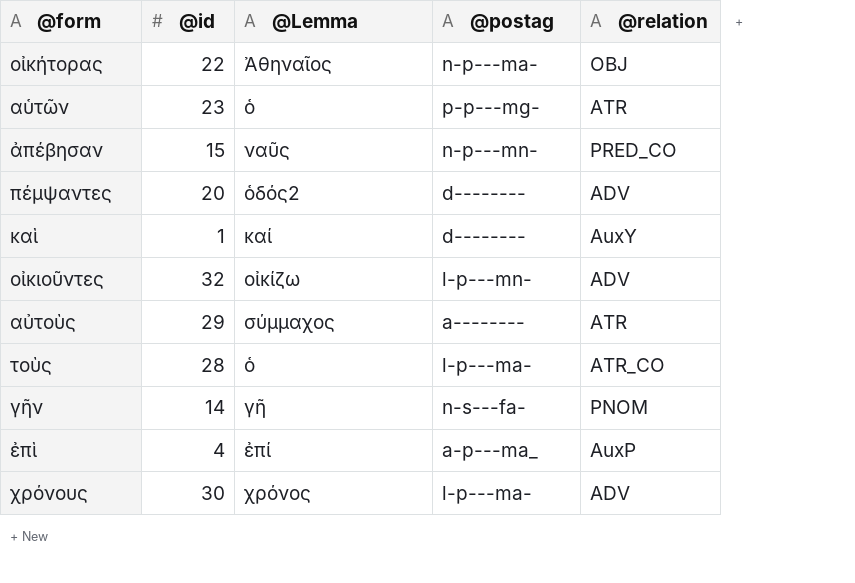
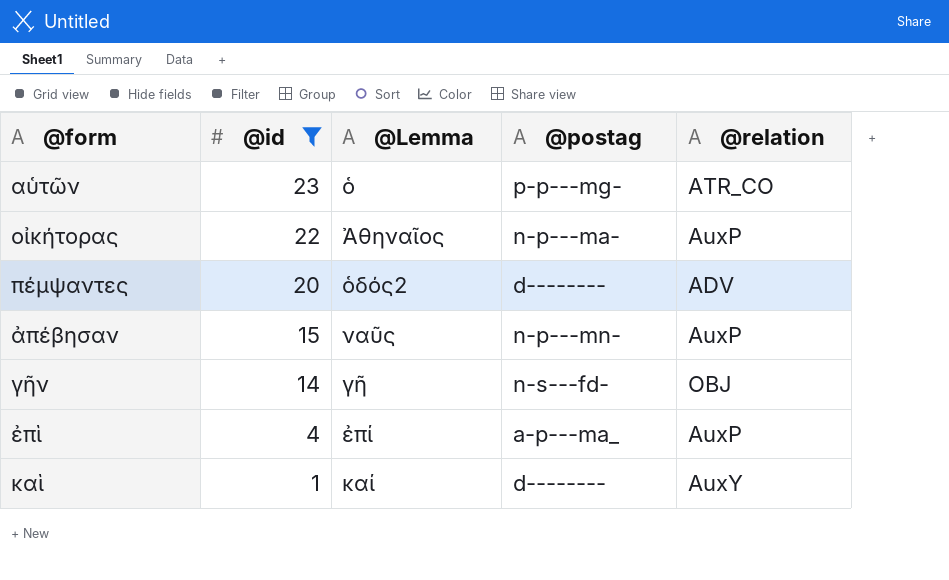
filter: none -> @id <= 23
row order: none -> @id descending
αὑτῶν | @relation: ATR -> ATR_CO
οἰκήτορας | @relation: OBJ -> AuxP
ἀπέβησαν | @relation: PRED_CO -> AuxP
γῆν | @postag: n-s---fa- -> n-s---fd-
γῆν | @relation: PNOM -> OBJ

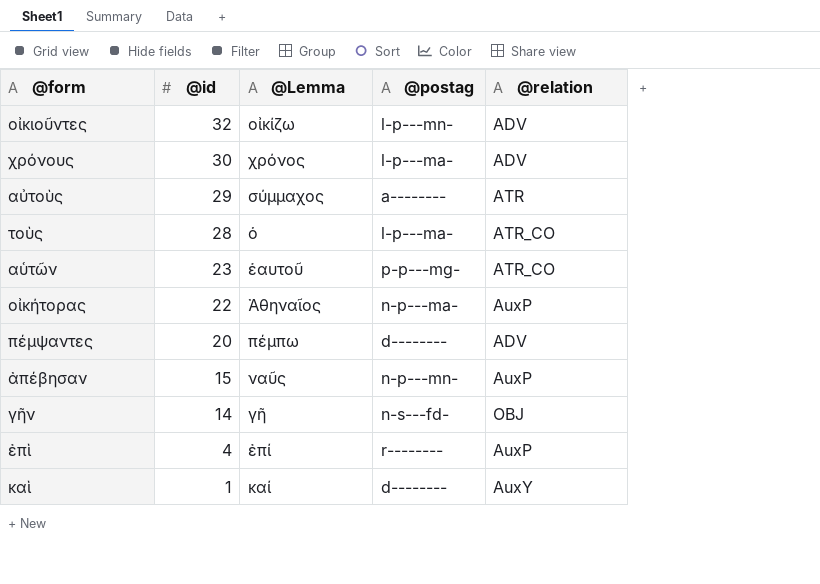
filter: @id <= 23 -> none
αὑτῶν | @Lemma: ὁ -> ἑαυτοῦ
πέμψαντες | @Lemma: ὁδός2 -> πέμπω
ἐπὶ | @postag: a-p---ma_ -> r--------

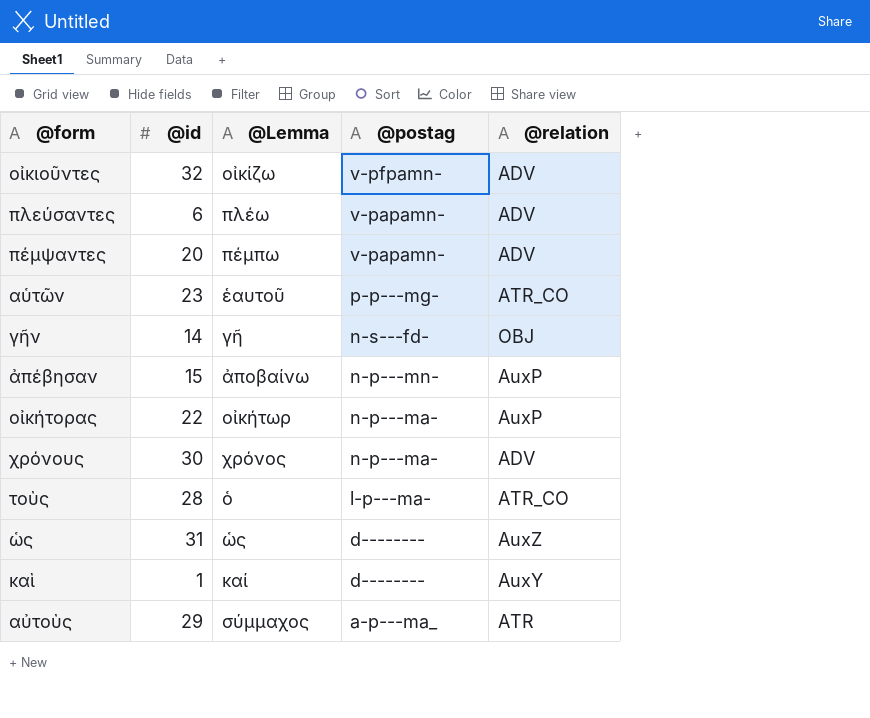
row order: @id descending -> @postag descending
row ἐπὶ: 4 | ἐπί | r-------- | AuxP -> none
οἰκιοῦντες | @postag: l-p---mn- -> v-pfpamn-
row πλεύσαντες: none -> 6 | πλέω | v-papamn- | ADV
πέμψαντες | @postag: d-------- -> v-papamn-
ἀπέβησαν | @Lemma: ναῦς -> ἀποβαίνω
οἰκήτορας | @Lemma: Ἀθηναῖος -> οἰκήτωρ
χρόνους | @postag: l-p---ma- -> n-p---ma-
row ὡς: none -> 31 | ὡς | d-------- | AuxZ
αὐτοὺς | @postag: a-------- -> a-p---ma_

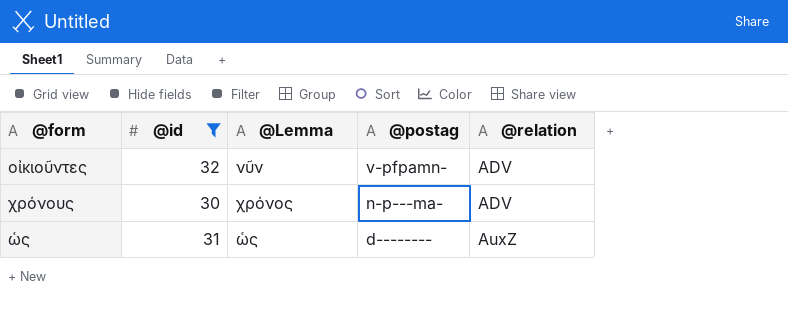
filter: none -> @id >= 30
οἰκιοῦντες | @Lemma: οἰκίζω -> νῦν

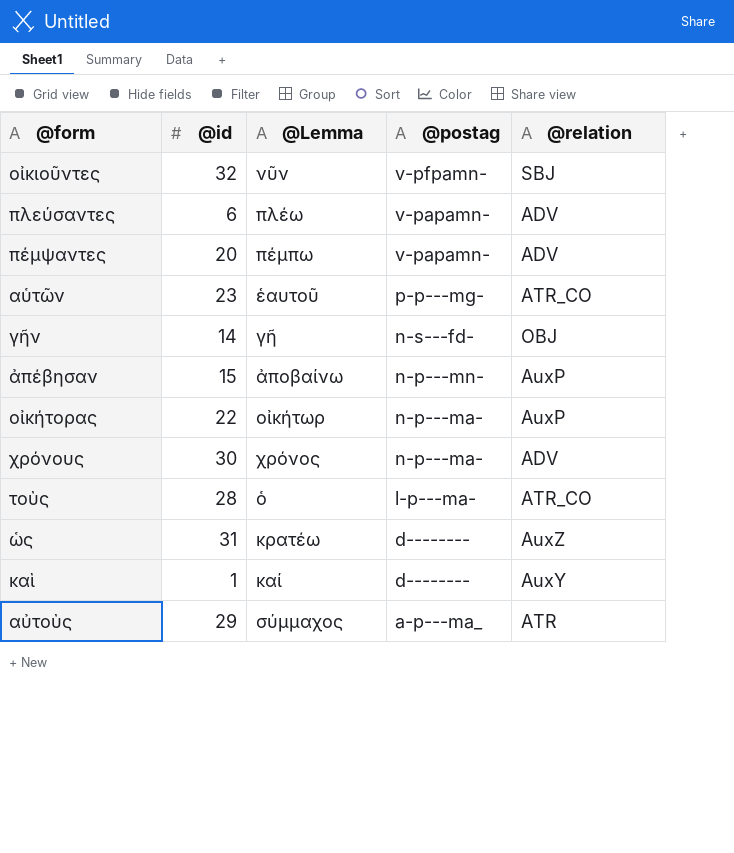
filter: @id >= 30 -> none
οἰκιοῦντες | @relation: ADV -> SBJ
ὡς | @Lemma: ὡς -> κρατέω

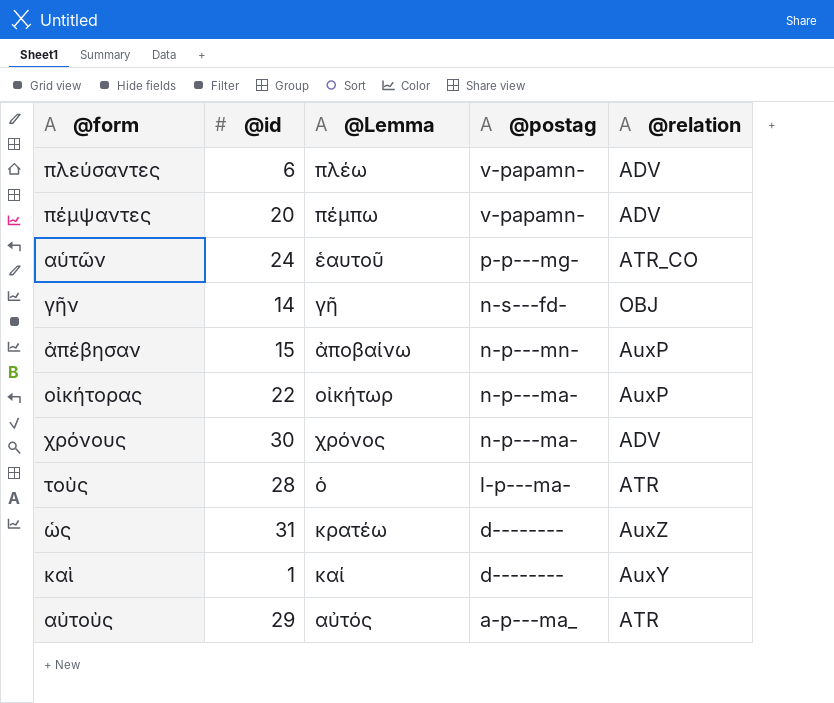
row οἰκιοῦντες: 32 | νῦν | v-pfpamn- | SBJ -> none
αὑτῶν | @id: 23 -> 24
τοὺς | @relation: ATR_CO -> ATR
αὐτοὺς | @Lemma: σύμμαχος -> αὐτός

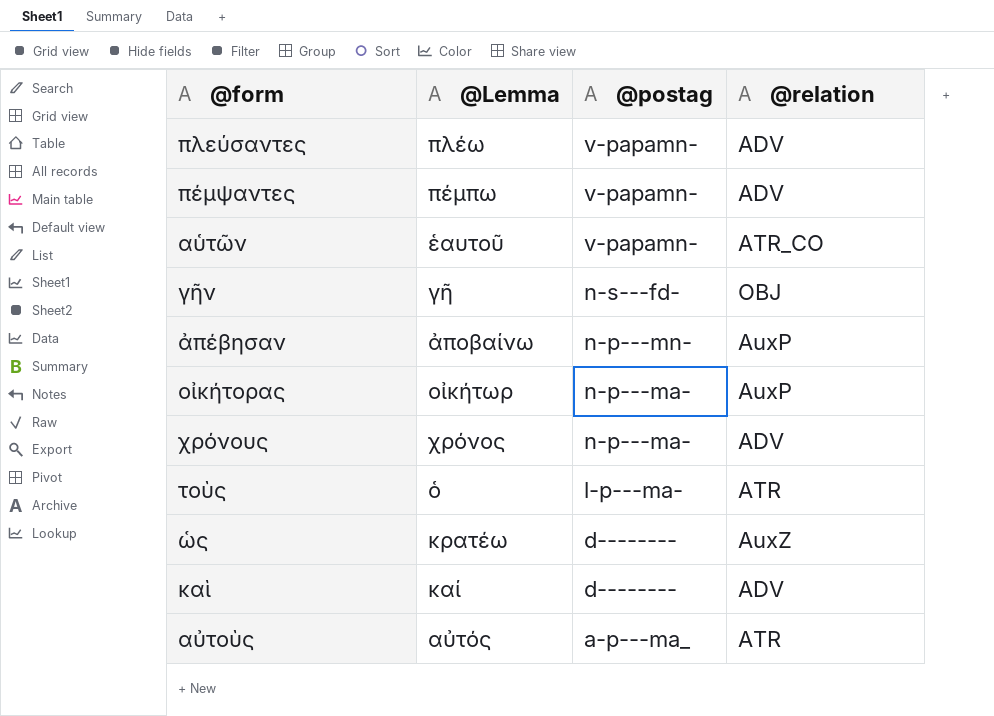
column @id | position: 2 -> none
αὑτῶν | @postag: p-p---mg- -> v-papamn-
καὶ | @relation: AuxY -> ADV

